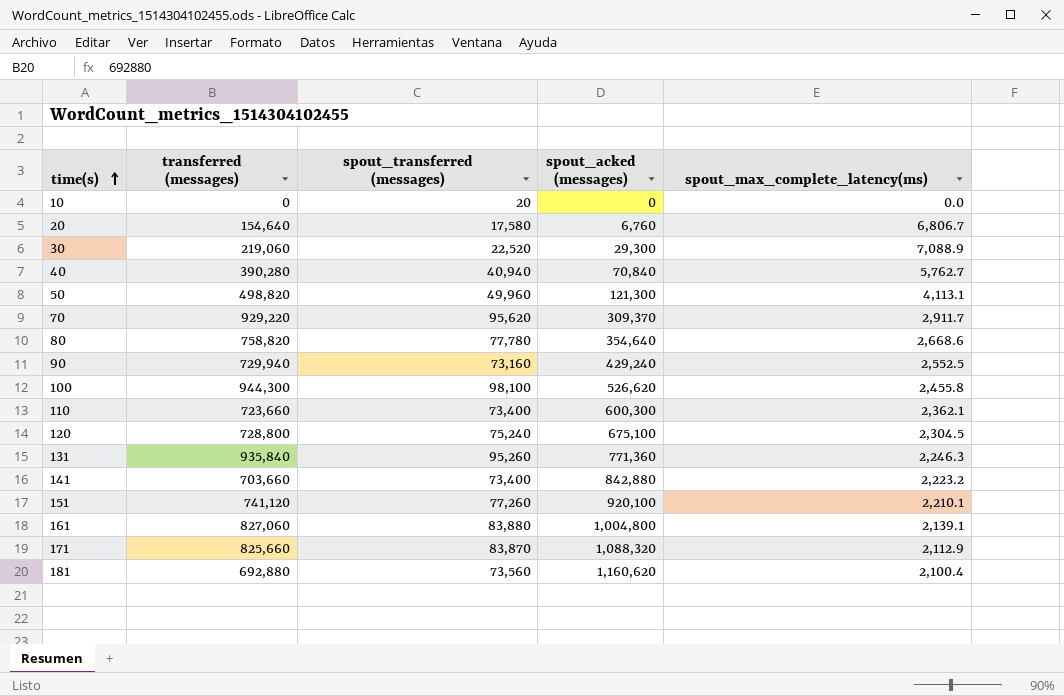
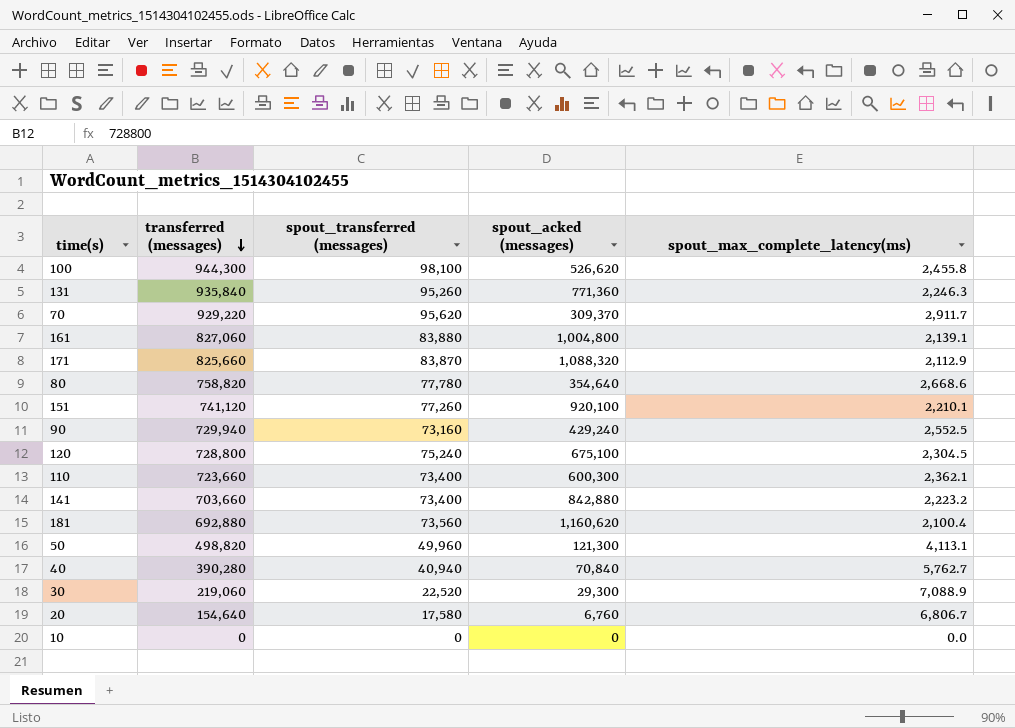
row order: time(s) ascending -> transferred (messages) descending
10 | spout_transferred (messages): 20 -> 0

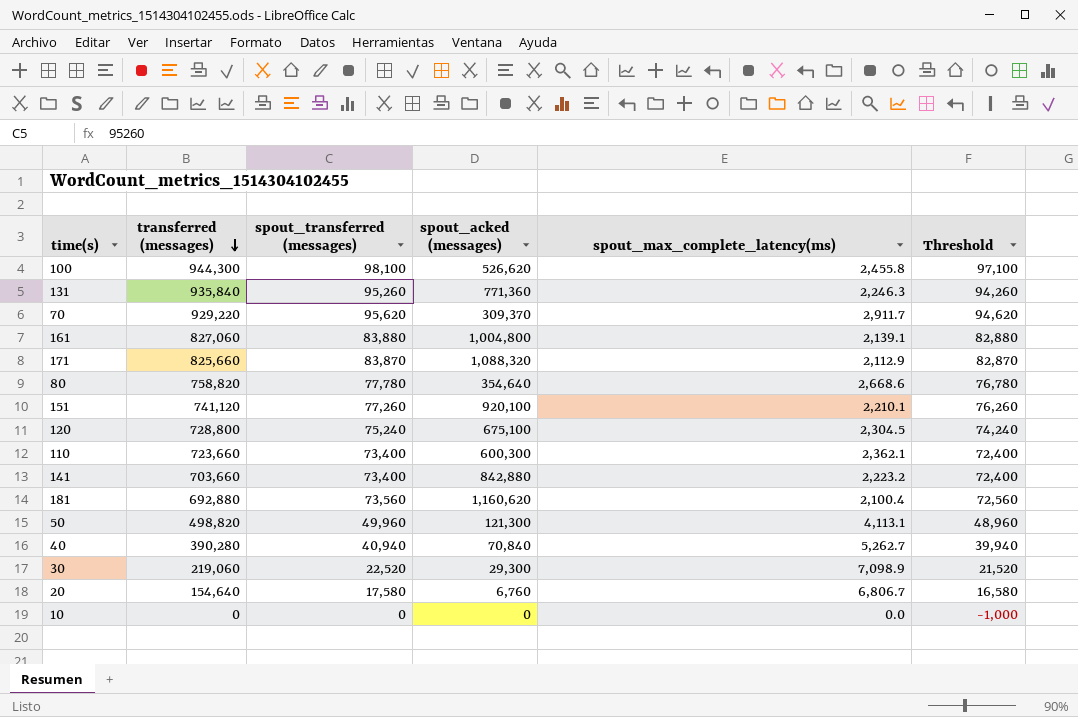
column Threshold | formula: none -> [spout_transferred (messages)] - 1000
row 90: 729,940 | 73,160 | 429,240 | 2,552.5 -> none
40 | spout_max_complete_latency(ms): 5,762.7 -> 5,262.7
30 | spout_max_complete_latency(ms): 7,088.9 -> 7,098.9

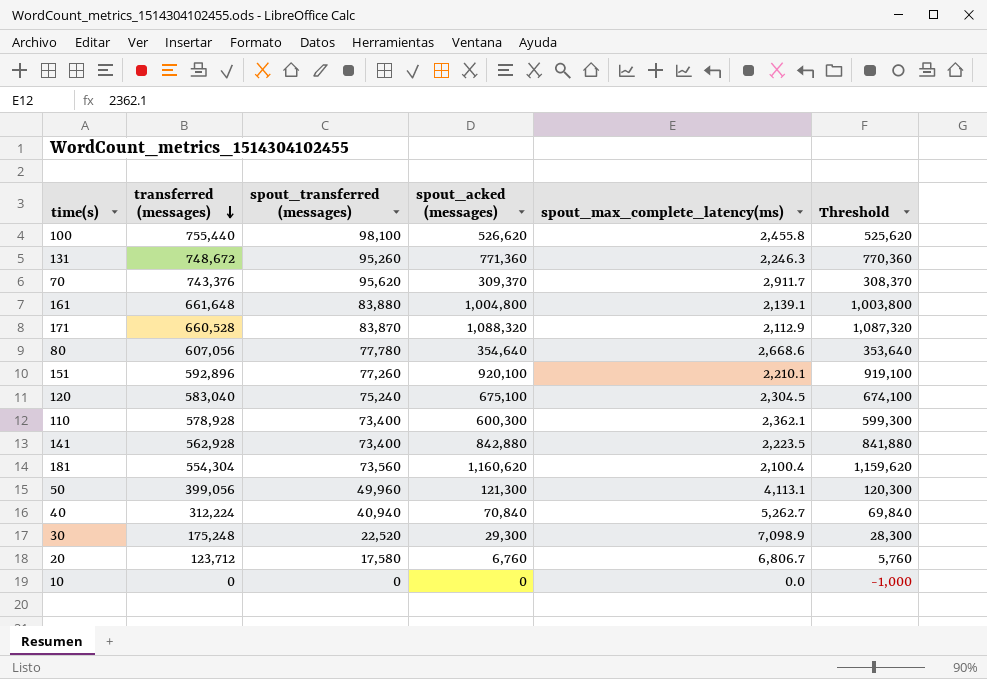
column Threshold | formula: [spout_transferred (messages)] - 1000 -> [spout_acked (messages)] - 1000
100 | transferred (messages): 944,300 -> 755,440
131 | transferred (messages): 935,840 -> 748,672
70 | transferred (messages): 929,220 -> 743,376
161 | transferred (messages): 827,060 -> 661,648
171 | transferred (messages): 825,660 -> 660,528
80 | transferred (messages): 758,820 -> 607,056
151 | transferred (messages): 741,120 -> 592,896
120 | transferred (messages): 728,800 -> 583,040
110 | transferred (messages): 723,660 -> 578,928
141 | transferred (messages): 703,660 -> 562,928
141 | spout_max_complete_latency(ms): 2,223.2 -> 2,223.5
181 | transferred (messages): 692,880 -> 554,304
50 | transferred (messages): 498,820 -> 399,056
40 | transferred (messages): 390,280 -> 312,224
30 | transferred (messages): 219,060 -> 175,248
20 | transferred (messages): 154,640 -> 123,712

